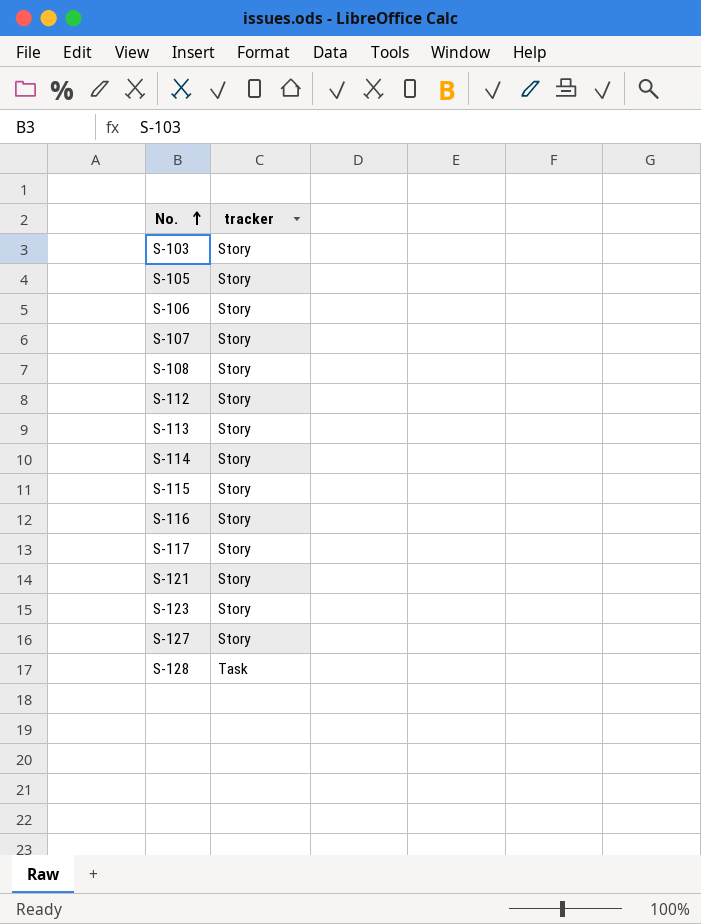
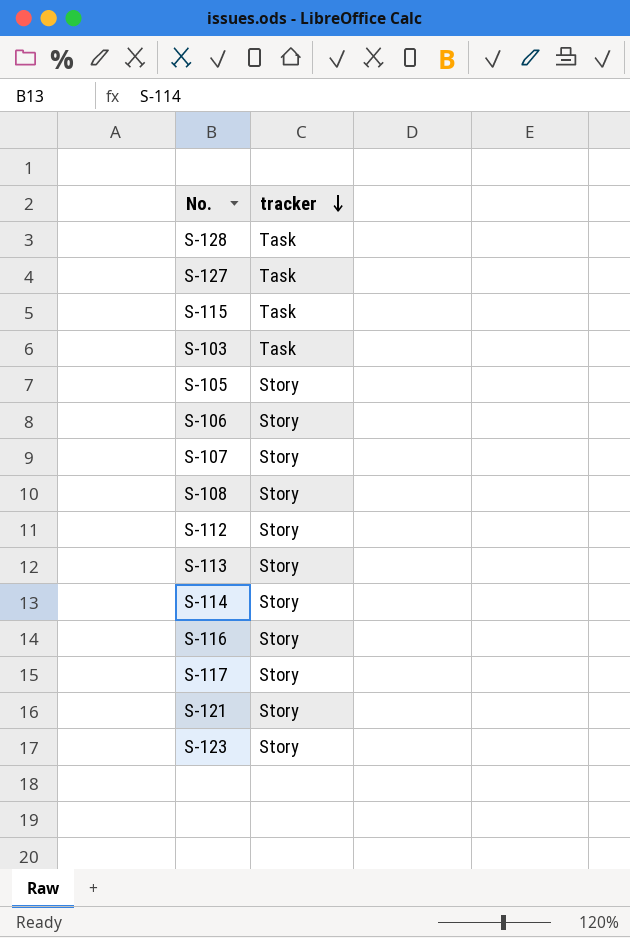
row order: No. ascending -> tracker descending
S-127 | tracker: Story -> Task
S-115 | tracker: Story -> Task
S-103 | tracker: Story -> Task

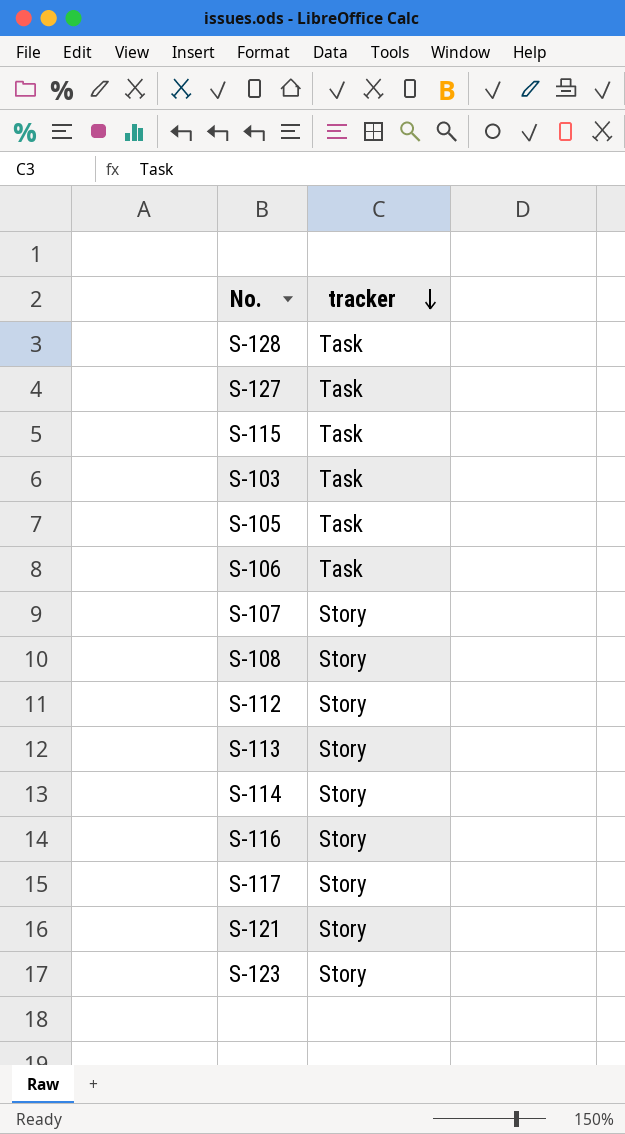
S-105 | tracker: Story -> Task
S-106 | tracker: Story -> Task

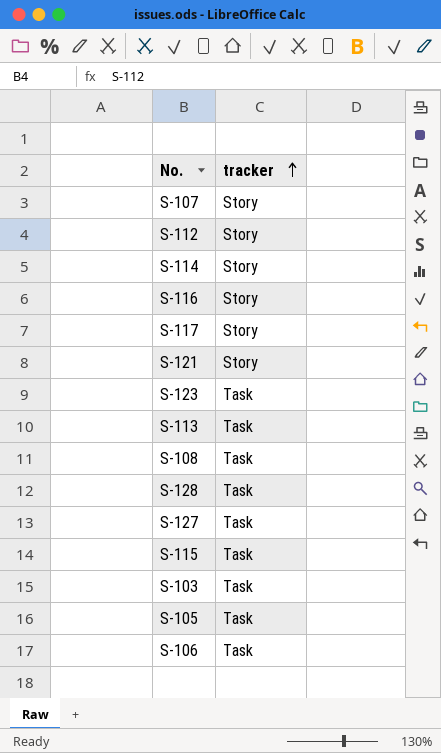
row order: tracker descending -> tracker ascending
S-123 | tracker: Story -> Task
S-113 | tracker: Story -> Task
S-108 | tracker: Story -> Task

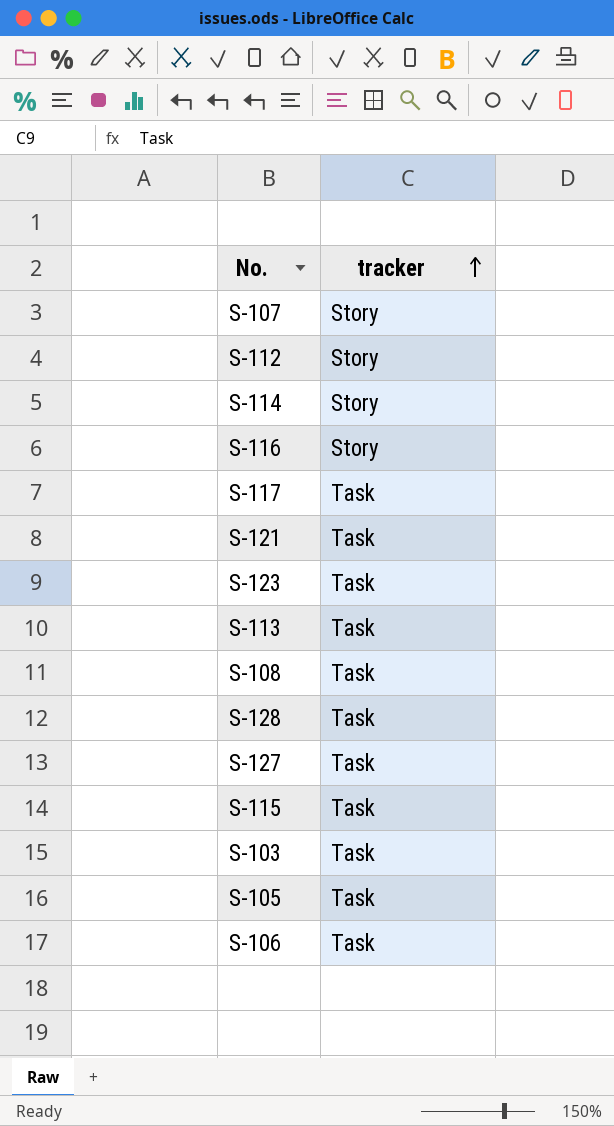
S-117 | tracker: Story -> Task
S-121 | tracker: Story -> Task

